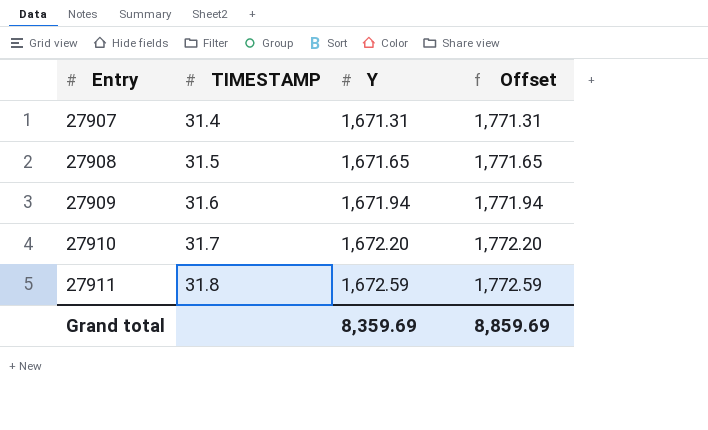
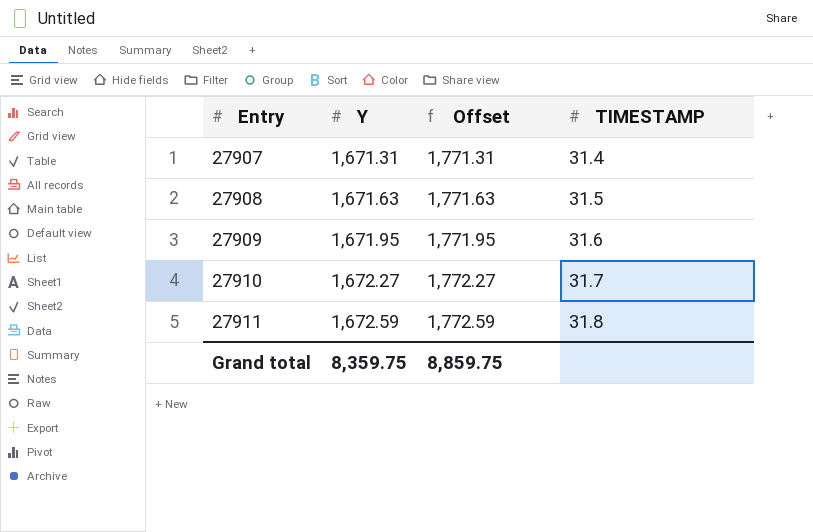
column TIMESTAMP | position: 2 -> 4
27908 | Y: 1,671.65 -> 1,671.63
27908 | Offset: 1,771.65 -> 1,771.63
27909 | Y: 1,671.94 -> 1,671.95
27909 | Offset: 1,771.94 -> 1,771.95
27910 | Y: 1,672.20 -> 1,672.27
27910 | Offset: 1,772.20 -> 1,772.27
Grand total | Y: 8,359.69 -> 8,359.75
Grand total | Offset: 8,859.69 -> 8,859.75

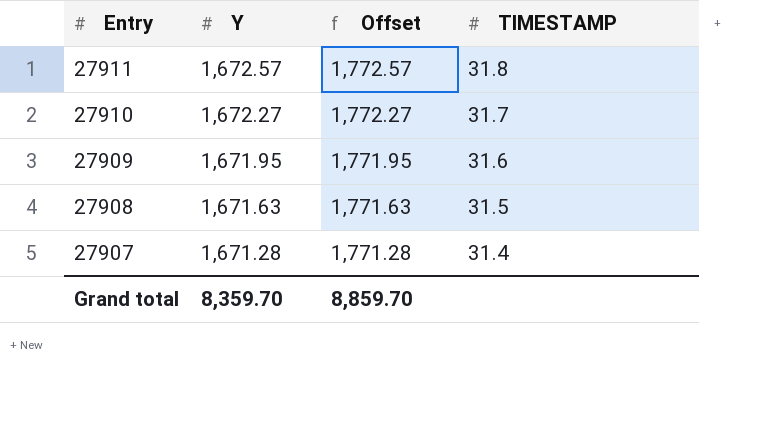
row order: Entry ascending -> Entry descending
27911 | Y: 1,672.59 -> 1,672.57
27911 | Offset: 1,772.59 -> 1,772.57
27907 | Y: 1,671.31 -> 1,671.28
27907 | Offset: 1,771.31 -> 1,771.28
Grand total | Y: 8,359.75 -> 8,359.70
Grand total | Offset: 8,859.75 -> 8,859.70

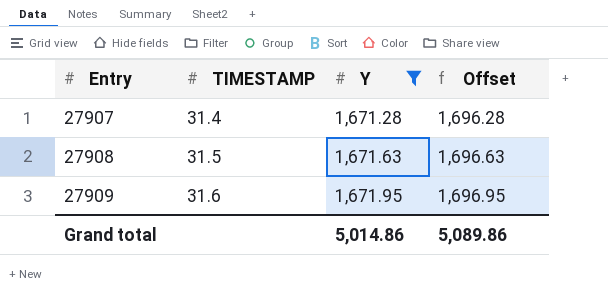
filter: none -> Y <= 1,671.95
row order: Entry descending -> Entry ascending
column TIMESTAMP | position: 4 -> 2
column Offset | formula: [Y] + 100 -> [Y] + 25
Grand total | Y: 8,359.70 -> 5,014.86
Grand total | Offset: 8,859.70 -> 5,089.86

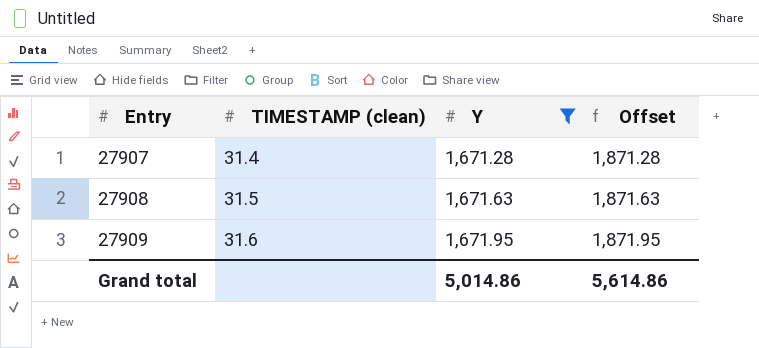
column name: TIMESTAMP -> TIMESTAMP (clean)
column Offset | formula: [Y] + 25 -> [Y] + 200
Grand total | Offset: 5,089.86 -> 5,614.86

